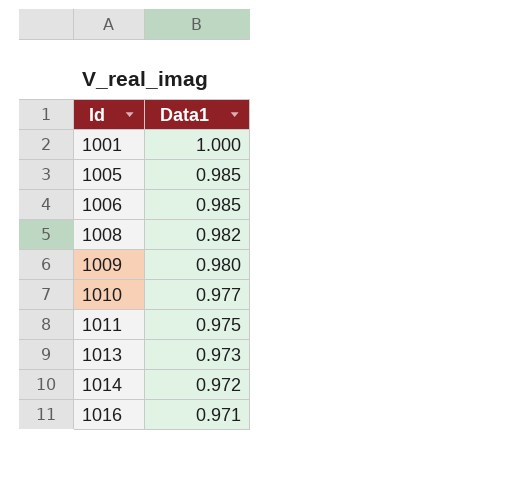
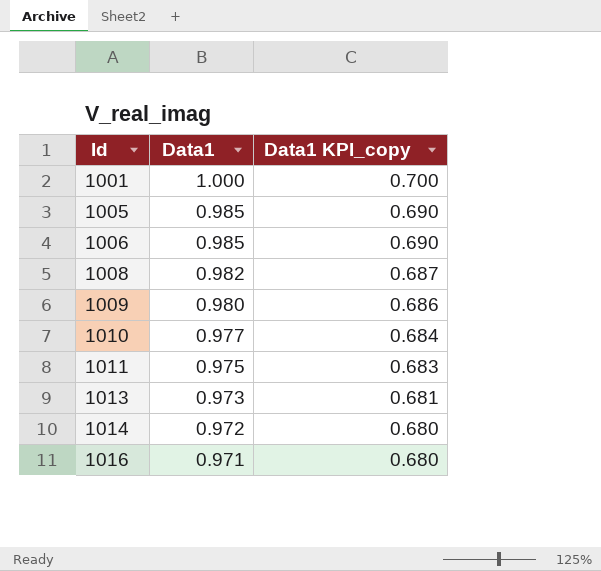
column Data1 KPI_copy | formula: none -> [Data1] * 0.7

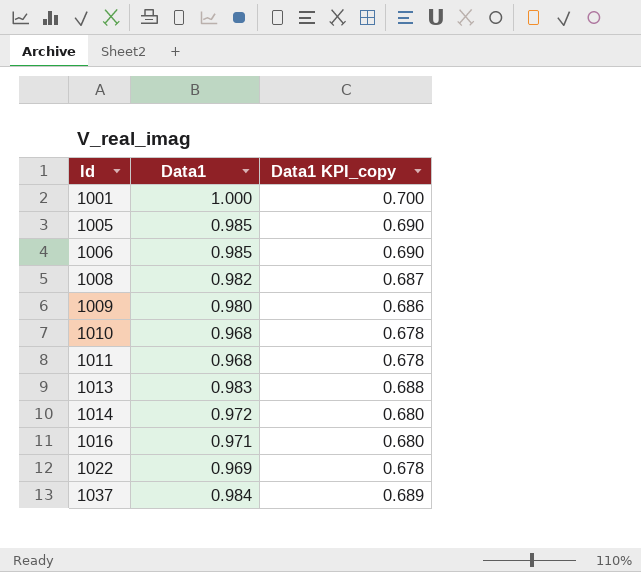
1010 | Data1: 0.977 -> 0.968
1010 | Data1 KPI_copy: 0.684 -> 0.678
1011 | Data1: 0.975 -> 0.968
1011 | Data1 KPI_copy: 0.683 -> 0.678
1013 | Data1: 0.973 -> 0.983
1013 | Data1 KPI_copy: 0.681 -> 0.688
row 1022: none -> 0.969 | 0.678
row 1037: none -> 0.984 | 0.689

